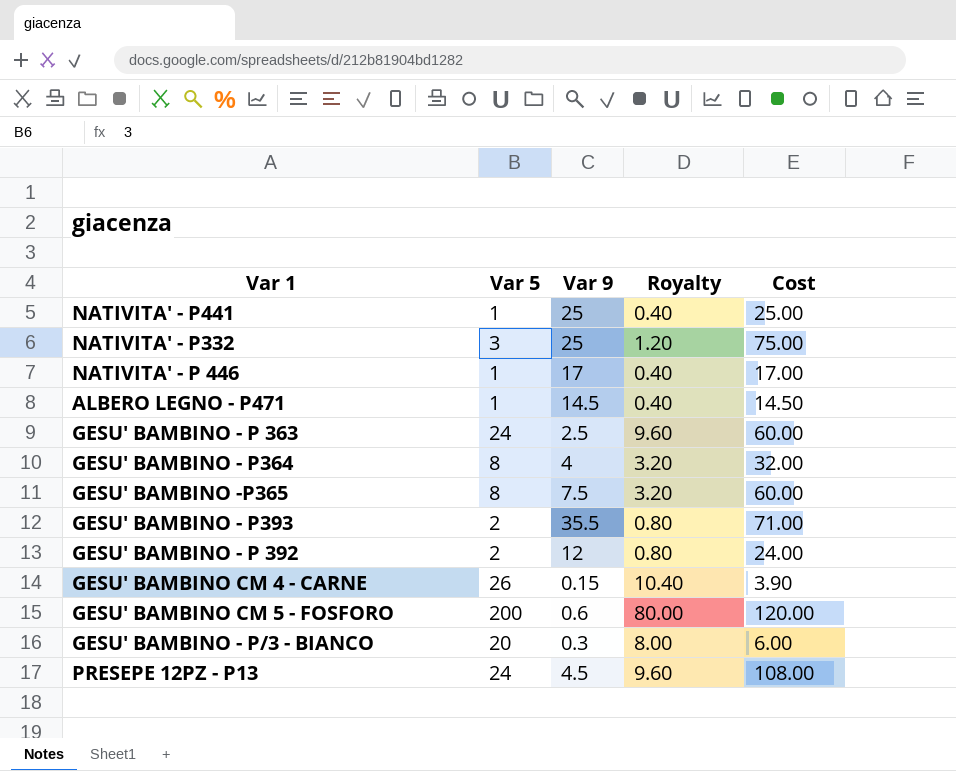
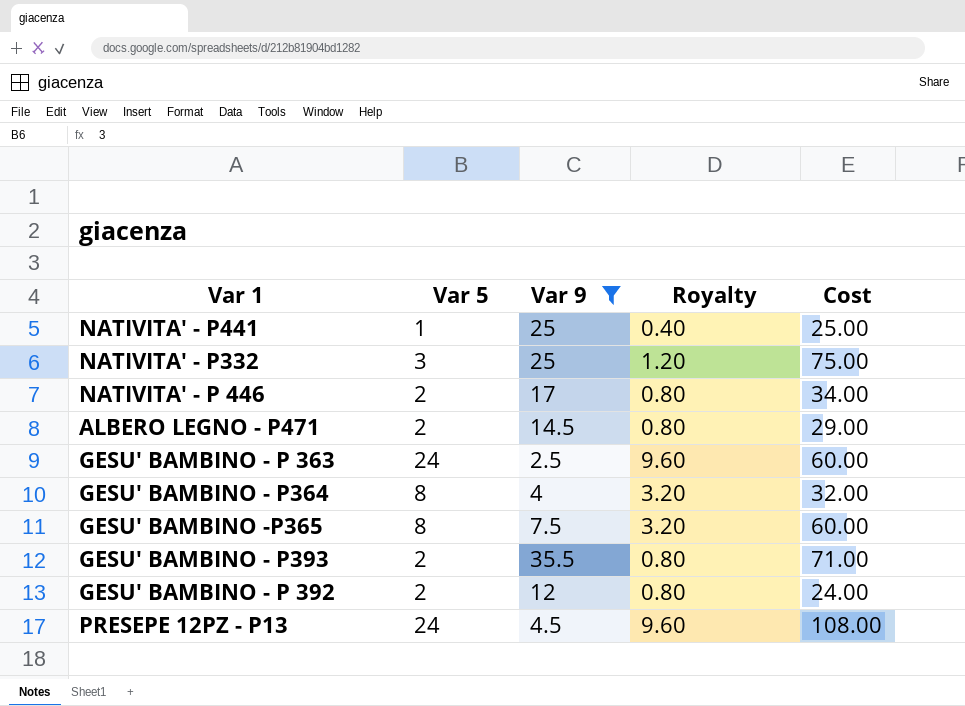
filter: none -> Var 9 >= 2.5
NATIVITA' - P 446 | Var 5: 1 -> 2
NATIVITA' - P 446 | Royalty: 0.40 -> 0.80
NATIVITA' - P 446 | Cost: 17.00 -> 34.00
ALBERO LEGNO - P471 | Var 5: 1 -> 2
ALBERO LEGNO - P471 | Royalty: 0.40 -> 0.80
ALBERO LEGNO - P471 | Cost: 14.50 -> 29.00

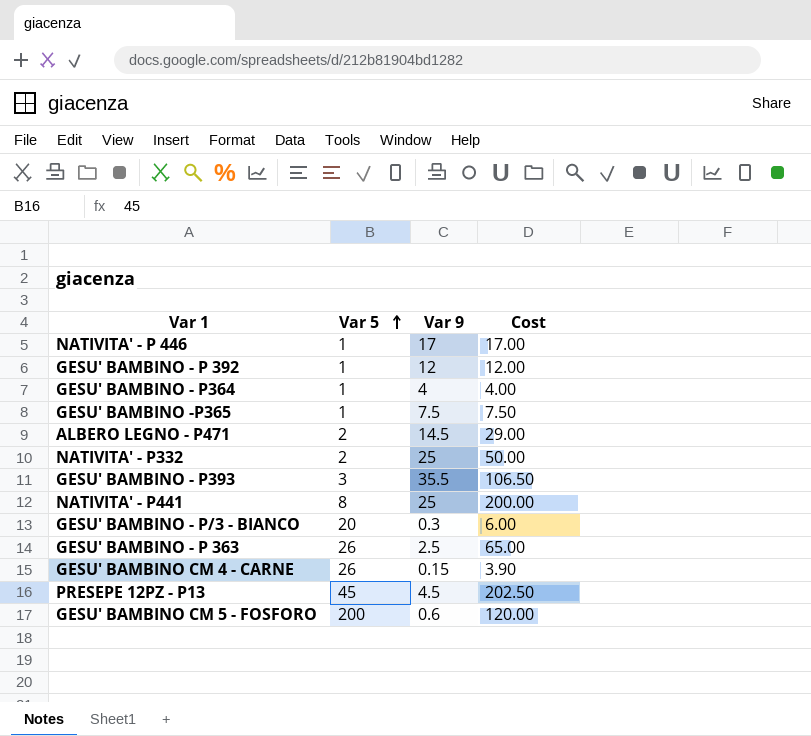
filter: Var 9 >= 2.5 -> none
row order: none -> Var 5 ascending
column Royalty | formula: [Var 5] * 0.4 -> none
NATIVITA' - P 446 | Var 5: 2 -> 1
NATIVITA' - P 446 | Cost: 34.00 -> 17.00
GESU' BAMBINO - P 392 | Var 5: 2 -> 1
GESU' BAMBINO - P 392 | Cost: 24.00 -> 12.00
GESU' BAMBINO - P364 | Var 5: 8 -> 1
GESU' BAMBINO - P364 | Cost: 32.00 -> 4.00
GESU' BAMBINO -P365 | Var 5: 8 -> 1
GESU' BAMBINO -P365 | Cost: 60.00 -> 7.50
NATIVITA' - P332 | Var 5: 3 -> 2
NATIVITA' - P332 | Cost: 75.00 -> 50.00
GESU' BAMBINO - P393 | Var 5: 2 -> 3
GESU' BAMBINO - P393 | Cost: 71.00 -> 106.50
NATIVITA' - P441 | Var 5: 1 -> 8
NATIVITA' - P441 | Cost: 25.00 -> 200.00
GESU' BAMBINO - P 363 | Var 5: 24 -> 26
GESU' BAMBINO - P 363 | Cost: 60.00 -> 65.00
PRESEPE 12PZ - P13 | Var 5: 24 -> 45
PRESEPE 12PZ - P13 | Cost: 108.00 -> 202.50

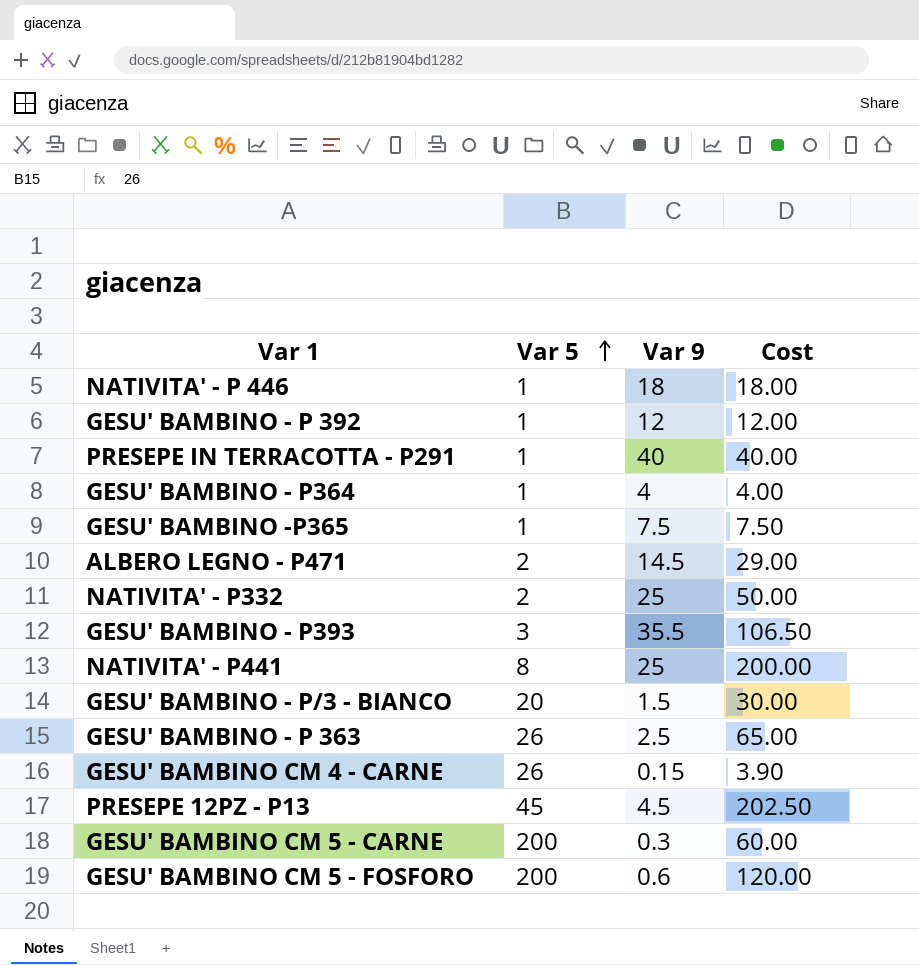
NATIVITA' - P 446 | Var 9: 17 -> 18
NATIVITA' - P 446 | Cost: 17.00 -> 18.00
row PRESEPE IN TERRACOTTA - P291: none -> 1 | 40 | 40.00
GESU' BAMBINO - P/3 - BIANCO | Var 9: 0.3 -> 1.5
GESU' BAMBINO - P/3 - BIANCO | Cost: 6.00 -> 30.00
row GESU' BAMBINO CM 5 - CARNE: none -> 200 | 0.3 | 60.00

